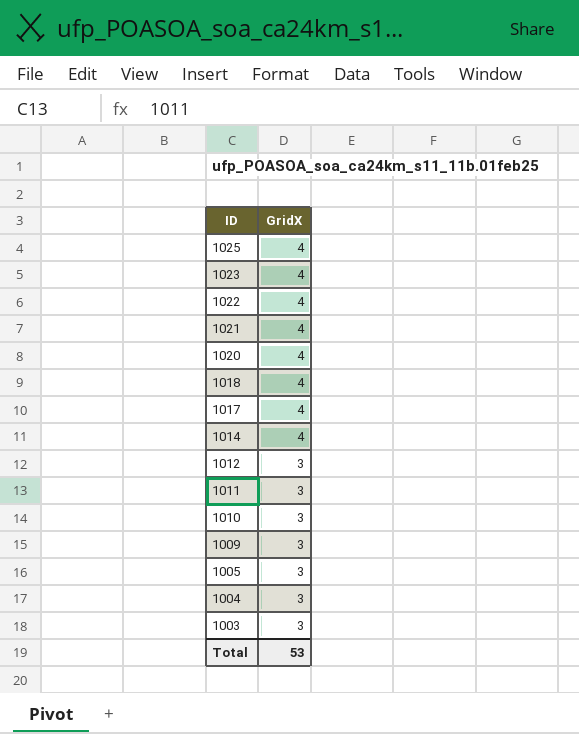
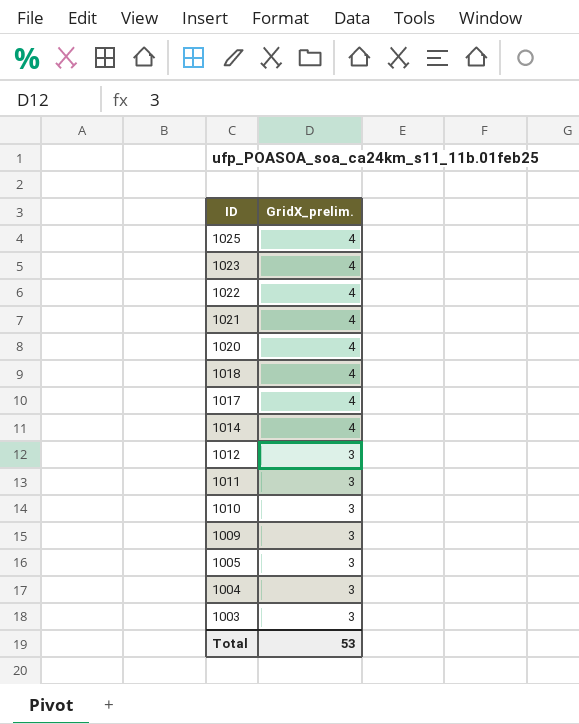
column name: GridX -> GridX_prelim.

